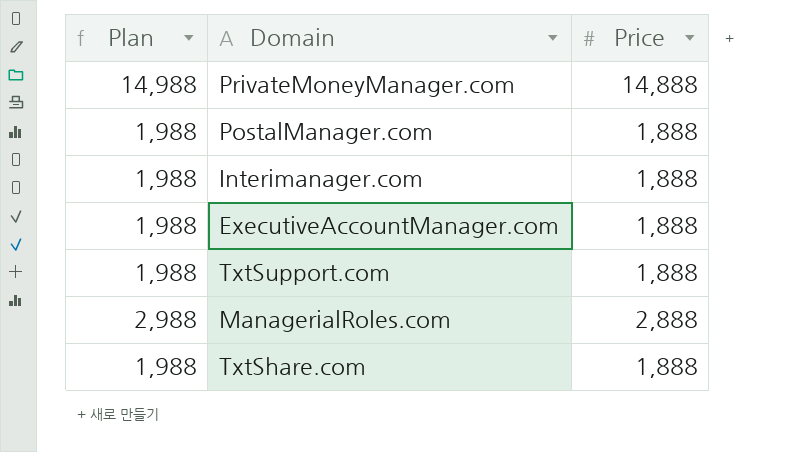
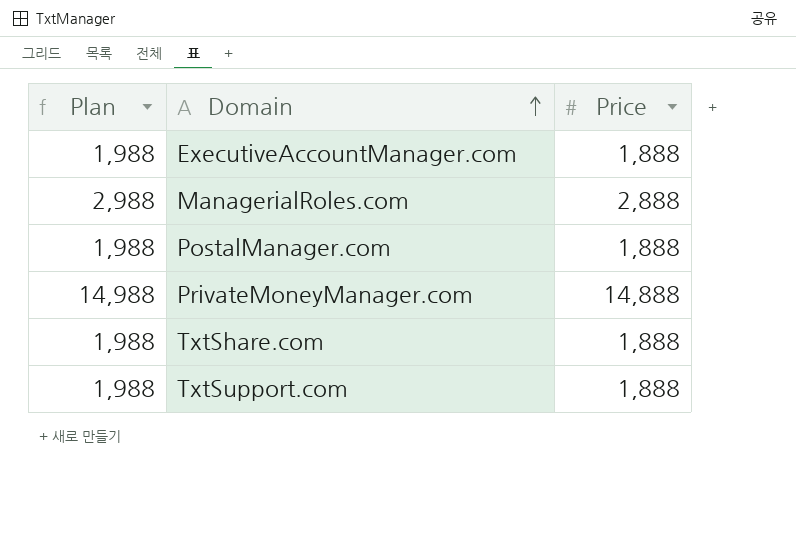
row order: none -> Domain ascending
row Interimanager.com: 1,988 | 1,888 -> none

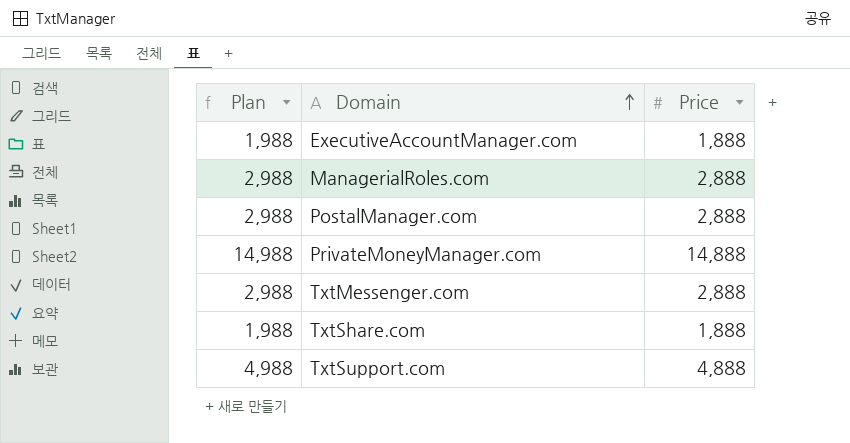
PostalManager.com | Plan: 1,988 -> 2,988
PostalManager.com | Price: 1,888 -> 2,888
row TxtMessenger.com: none -> 2,988 | 2,888
TxtSupport.com | Plan: 1,988 -> 4,988
TxtSupport.com | Price: 1,888 -> 4,888

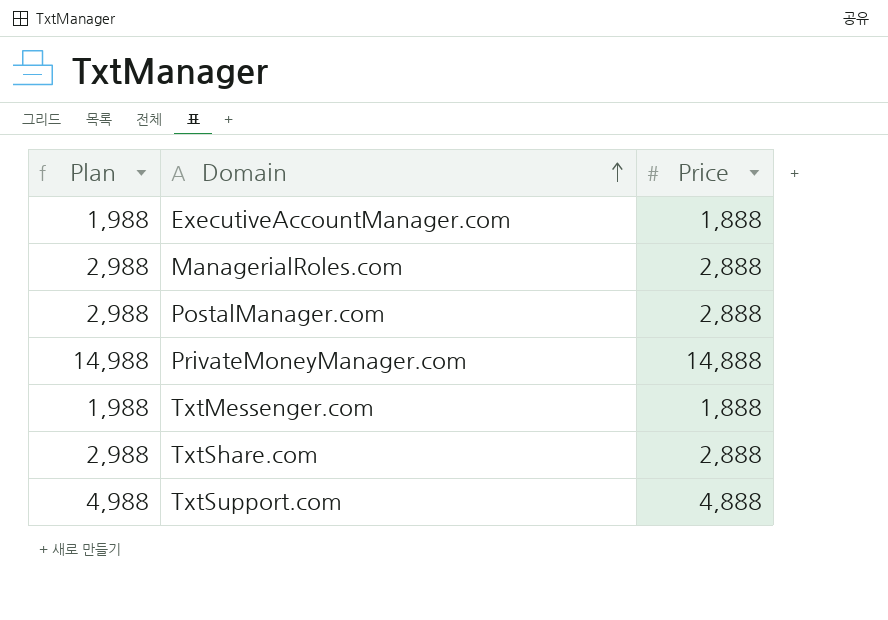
TxtMessenger.com | Plan: 2,988 -> 1,988
TxtMessenger.com | Price: 2,888 -> 1,888
TxtShare.com | Plan: 1,988 -> 2,988
TxtShare.com | Price: 1,888 -> 2,888

